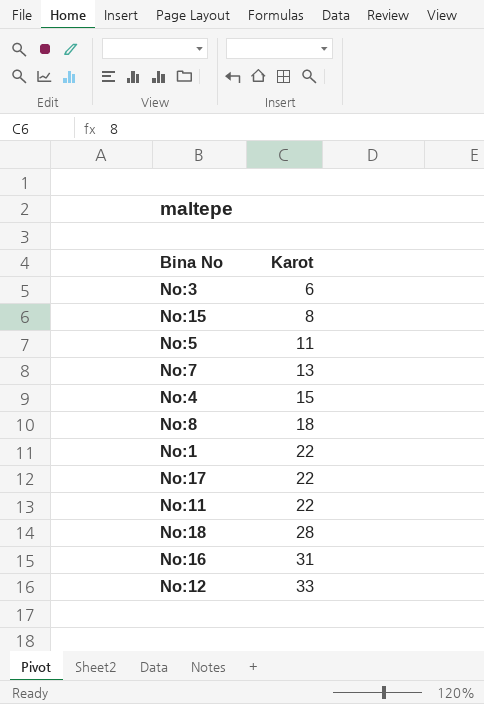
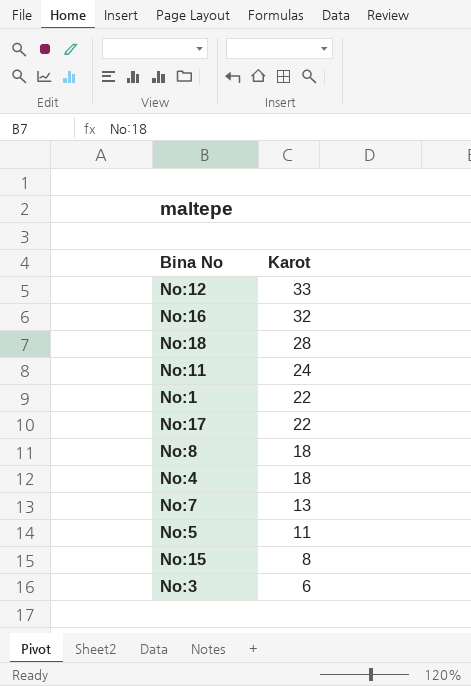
row order: Karot ascending -> Karot descending
No:16 | Karot: 31 -> 32
No:11 | Karot: 22 -> 24
No:4 | Karot: 15 -> 18

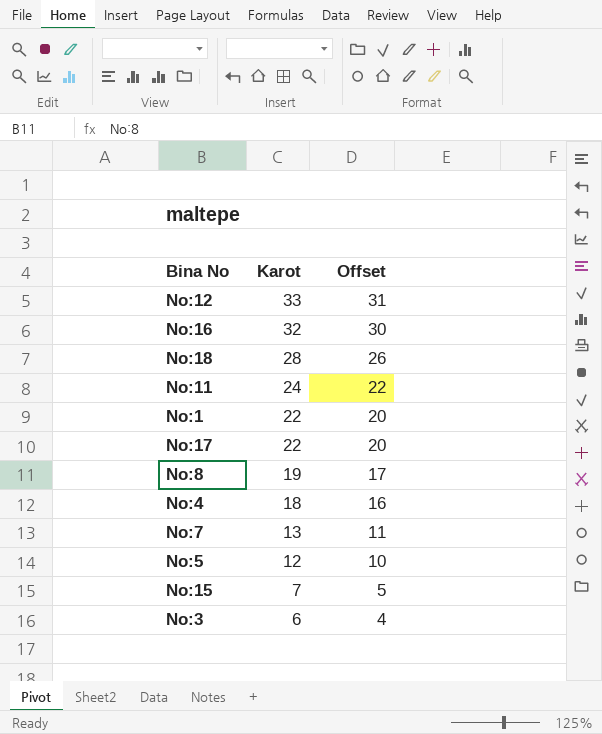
column Offset | formula: none -> [Karot] - 2
No:8 | Karot: 18 -> 19
No:5 | Karot: 11 -> 12
No:15 | Karot: 8 -> 7

